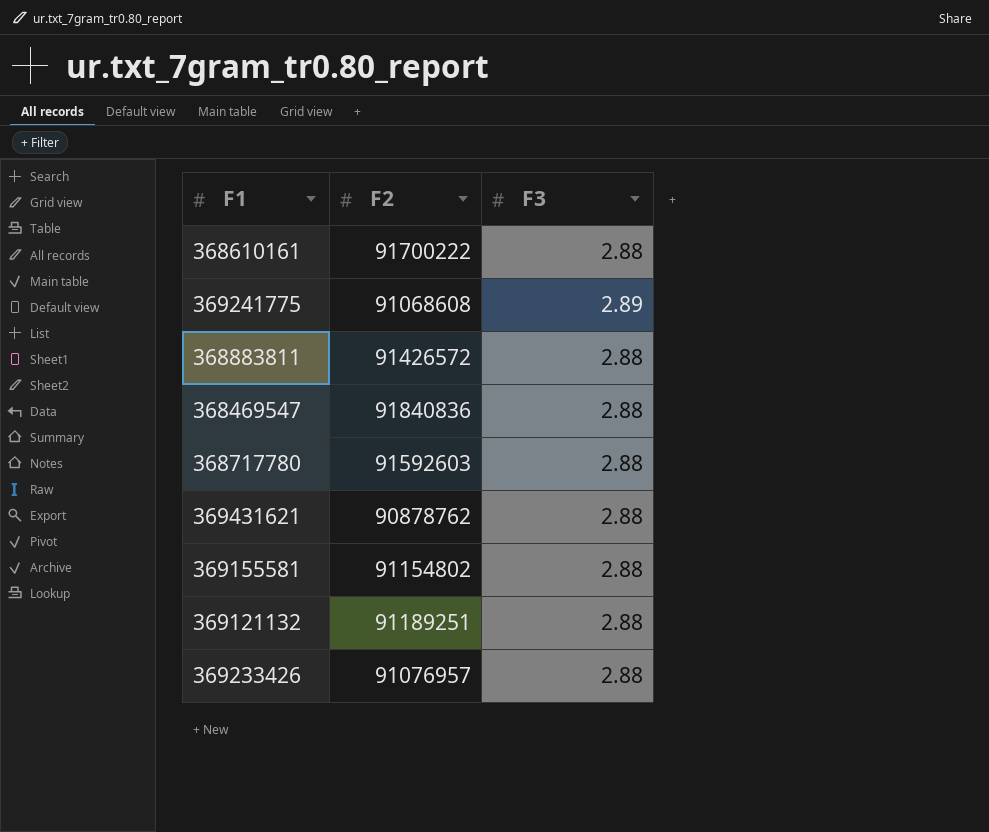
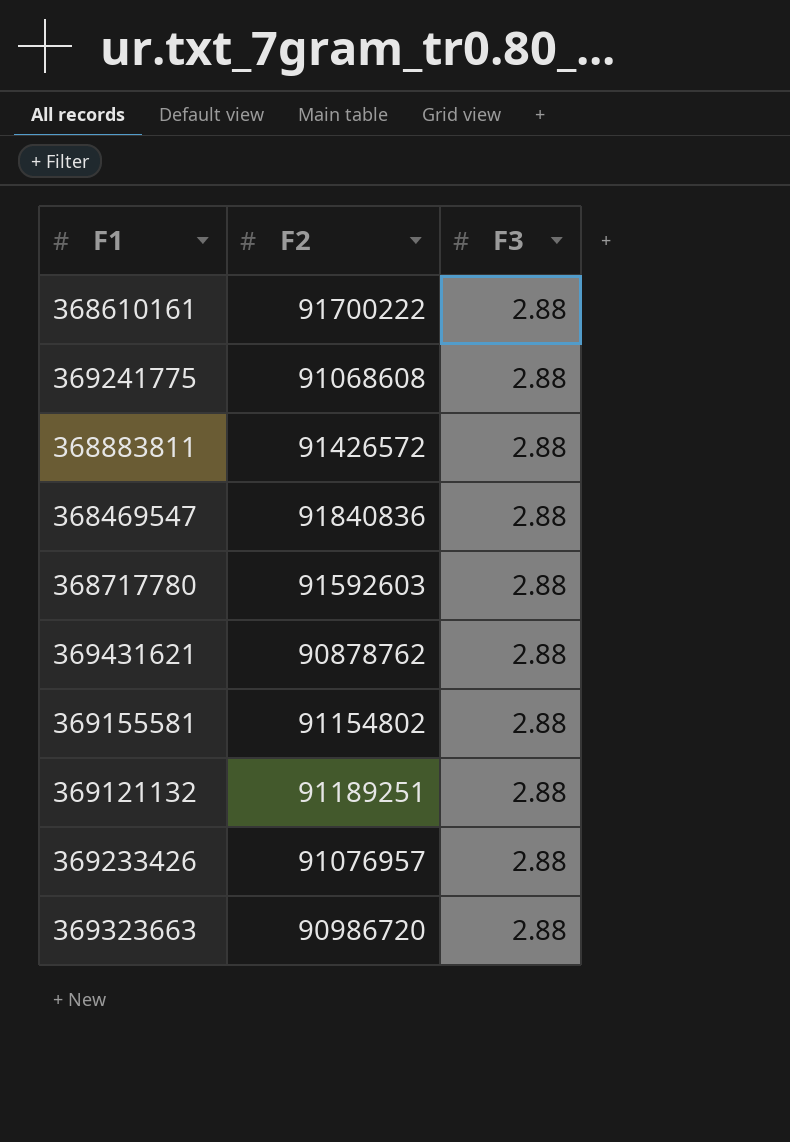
369241775 | F3: 2.89 -> 2.88
row 369323663: none -> 90986720 | 2.88

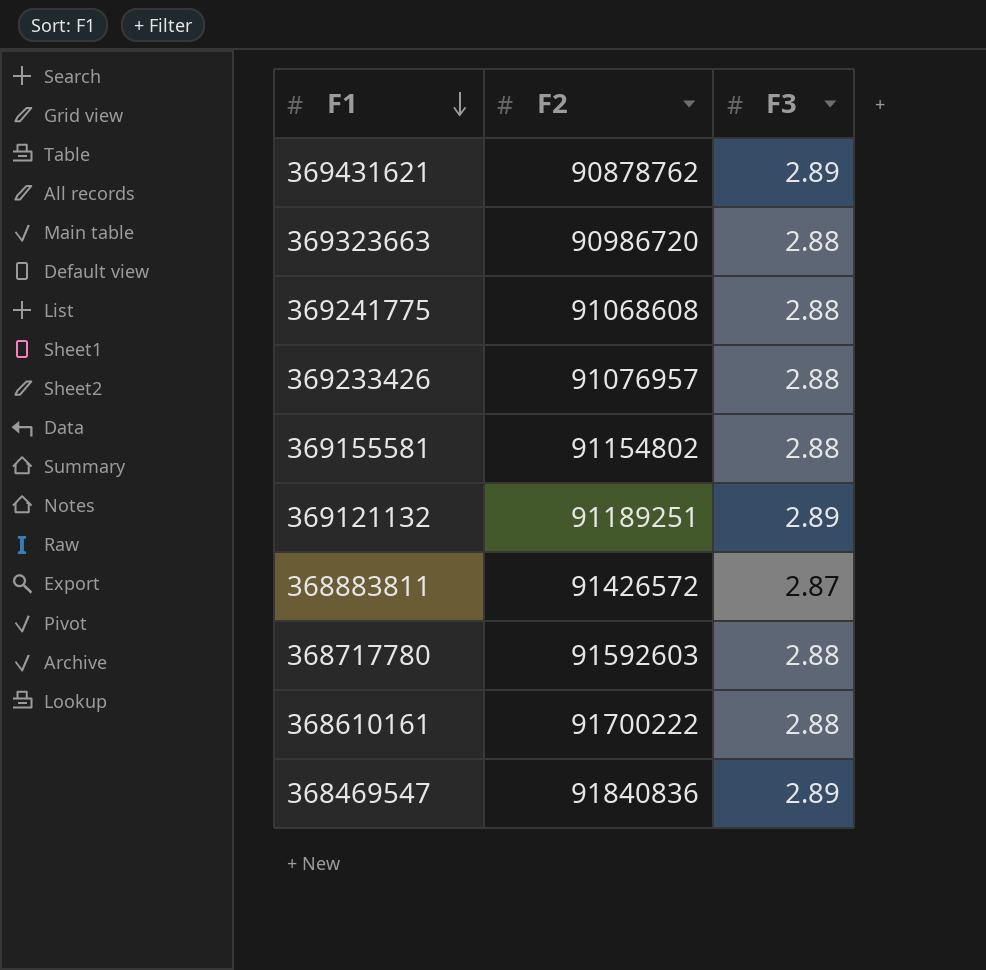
row order: none -> F1 descending
369431621 | F3: 2.88 -> 2.89
369121132 | F3: 2.88 -> 2.89
368883811 | F3: 2.88 -> 2.87
368469547 | F3: 2.88 -> 2.89

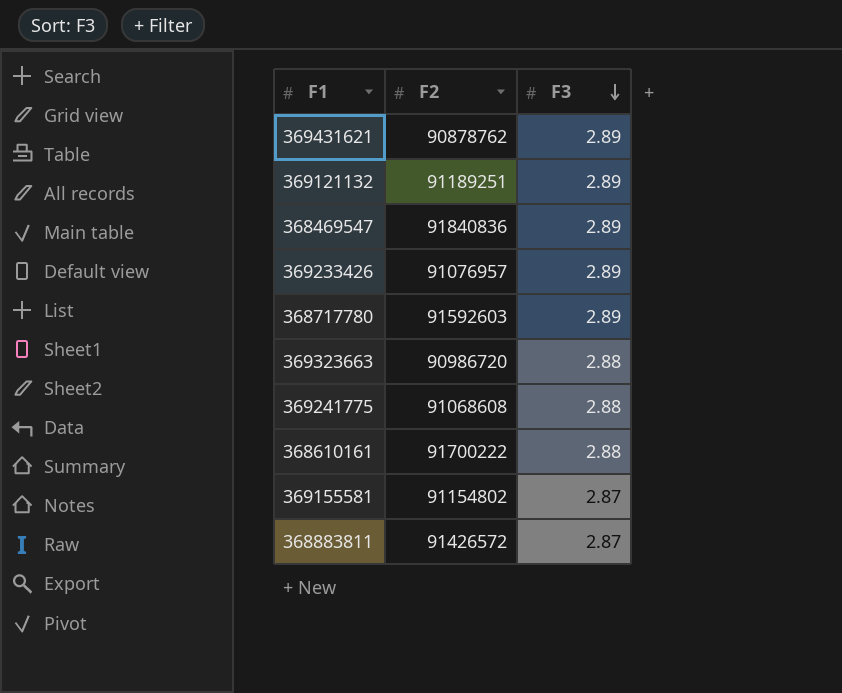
row order: F1 descending -> F3 descending
369233426 | F3: 2.88 -> 2.89
368717780 | F3: 2.88 -> 2.89
369155581 | F3: 2.88 -> 2.87

